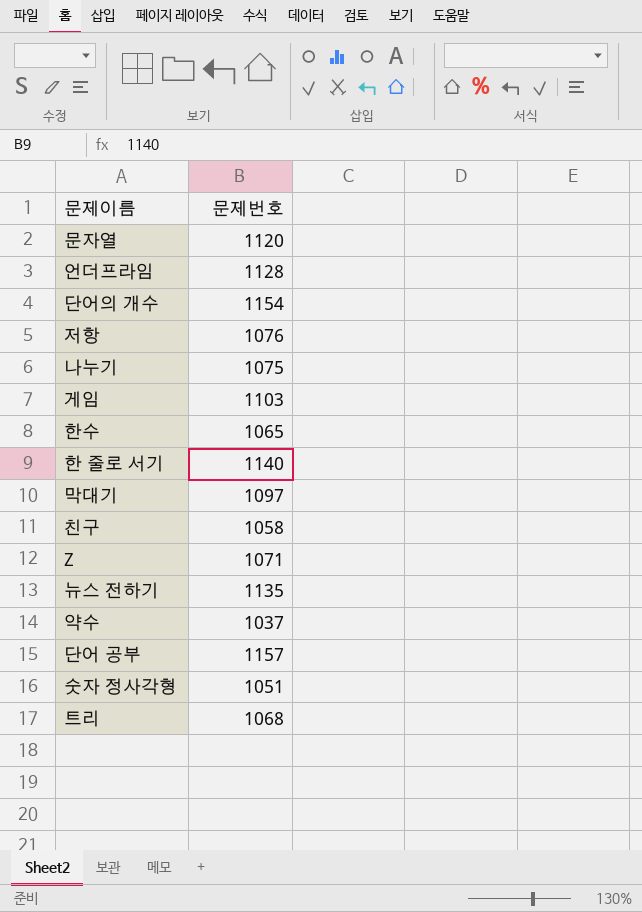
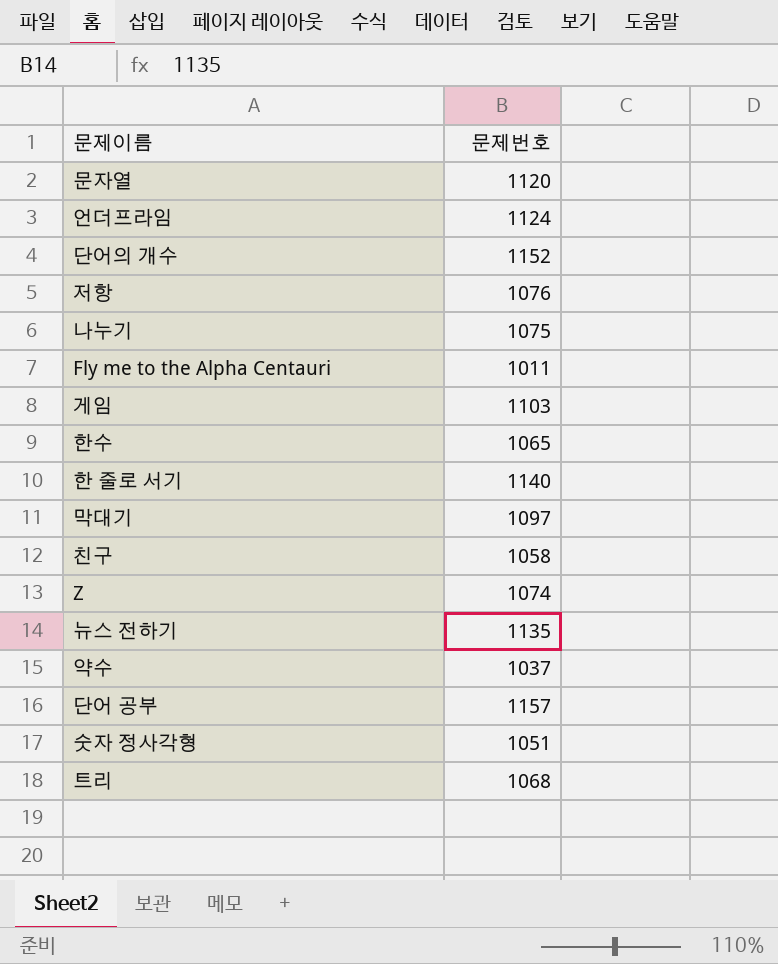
언더프라임 | 문제번호: 1128 -> 1124
단어의 개수 | 문제번호: 1154 -> 1152
row Fly me to the Alpha Centauri: none -> 1011
Z | 문제번호: 1071 -> 1074

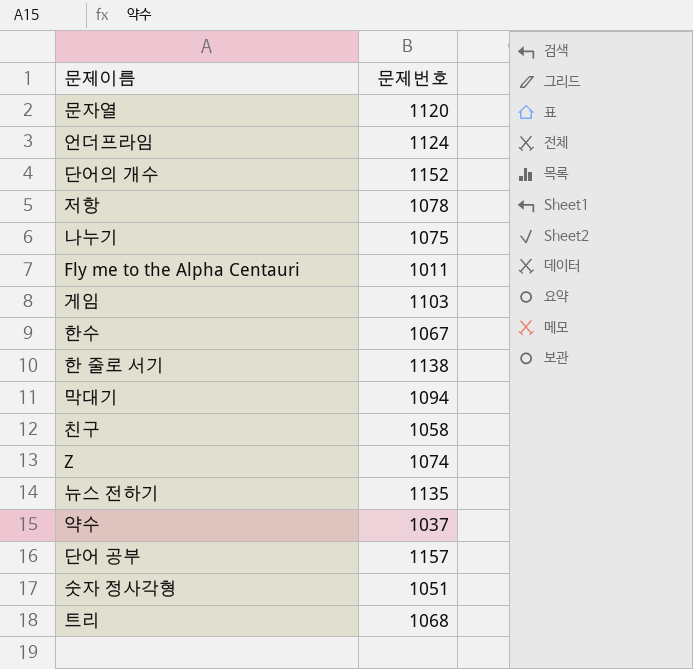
저항 | 문제번호: 1076 -> 1078
한수 | 문제번호: 1065 -> 1067
한 줄로 서기 | 문제번호: 1140 -> 1138
막대기 | 문제번호: 1097 -> 1094

